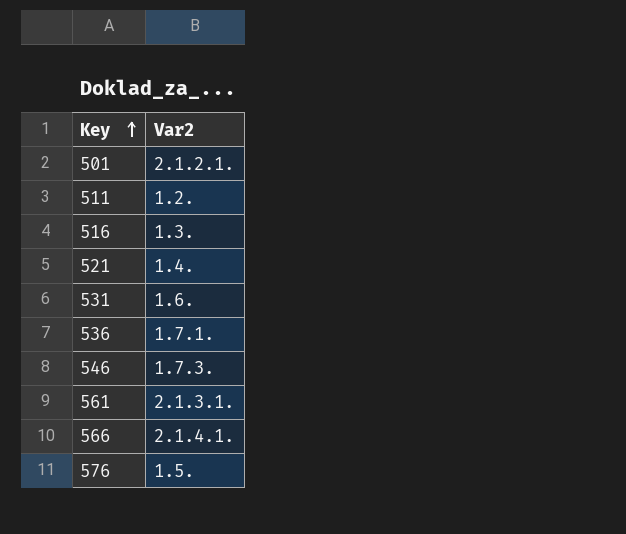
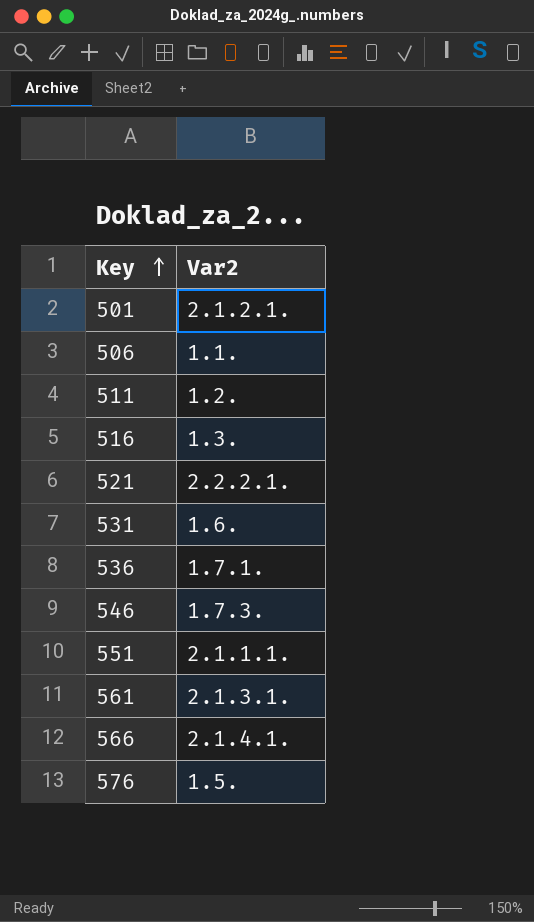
row 506: none -> 1.1.
521 | Var2: 1.4. -> 2.2.2.1.
row 551: none -> 2.1.1.1.

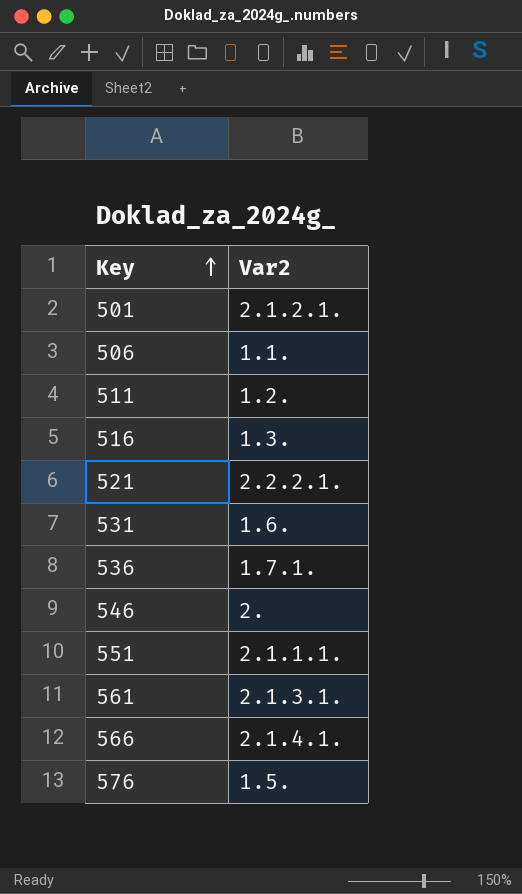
546 | Var2: 1.7.3. -> 2.

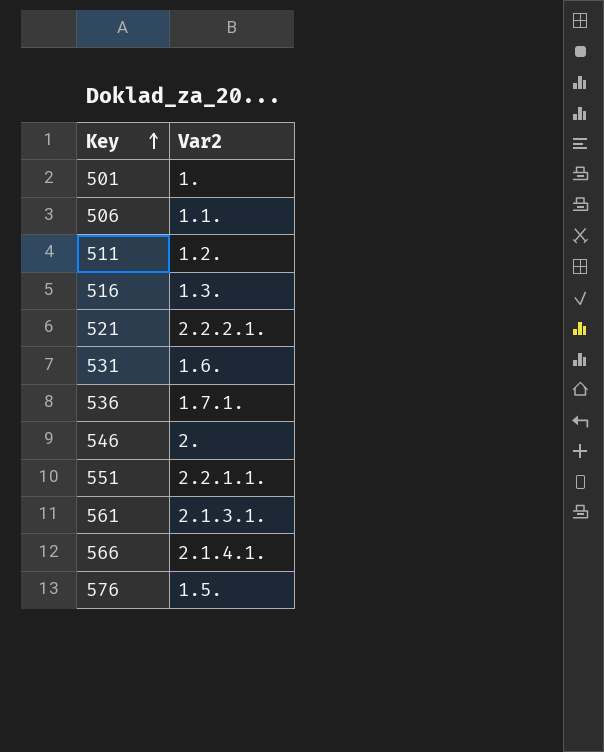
501 | Var2: 2.1.2.1. -> 1.
551 | Var2: 2.1.1.1. -> 2.2.1.1.

